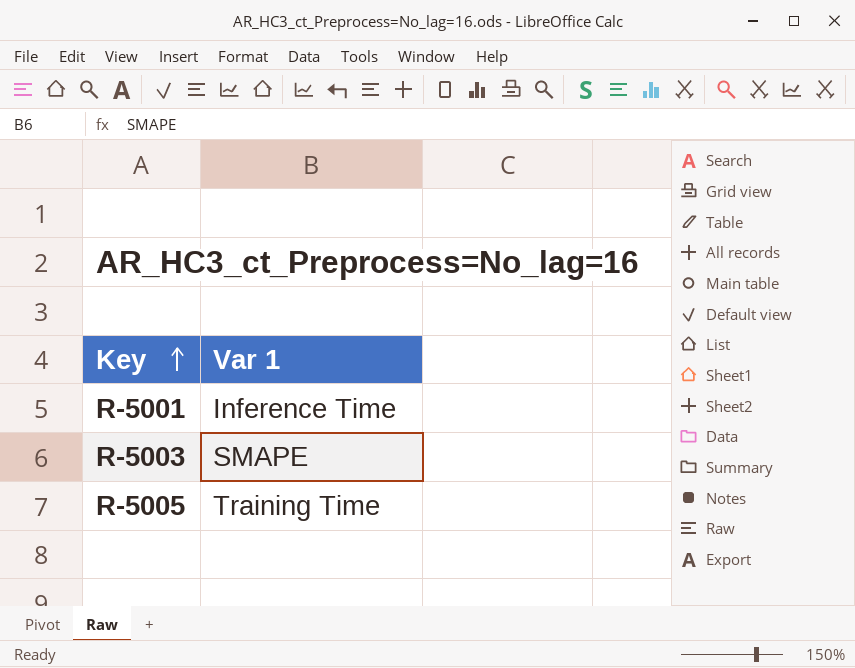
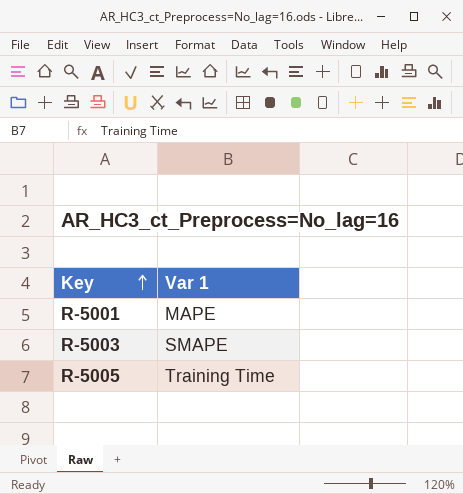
R-5001 | Var 1: Inference Time -> MAPE

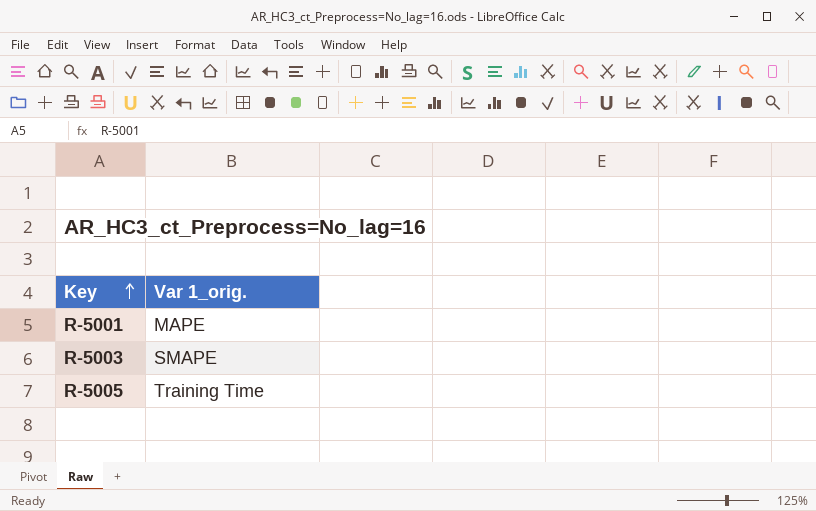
column name: Var 1 -> Var 1_orig.

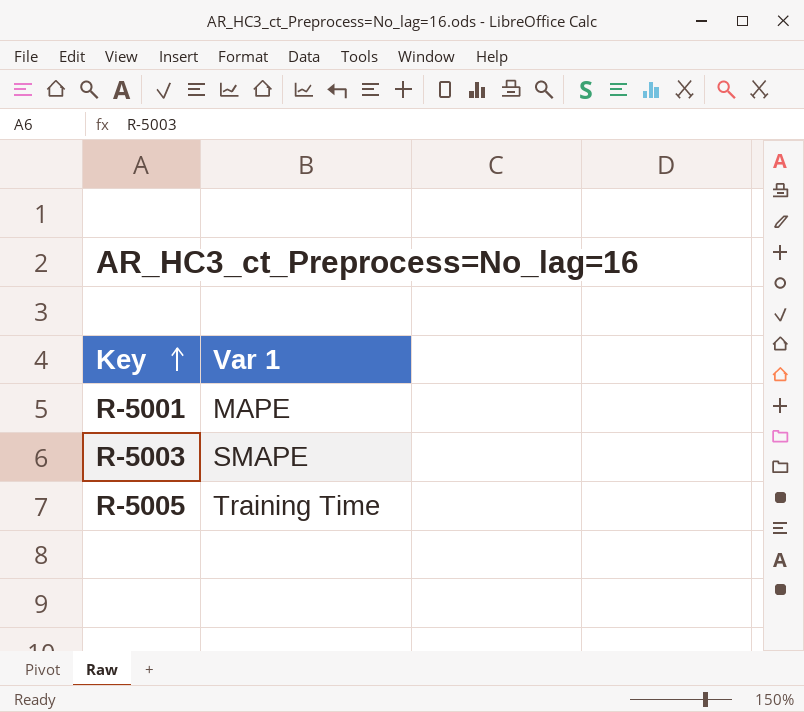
column name: Var 1_orig. -> Var 1

